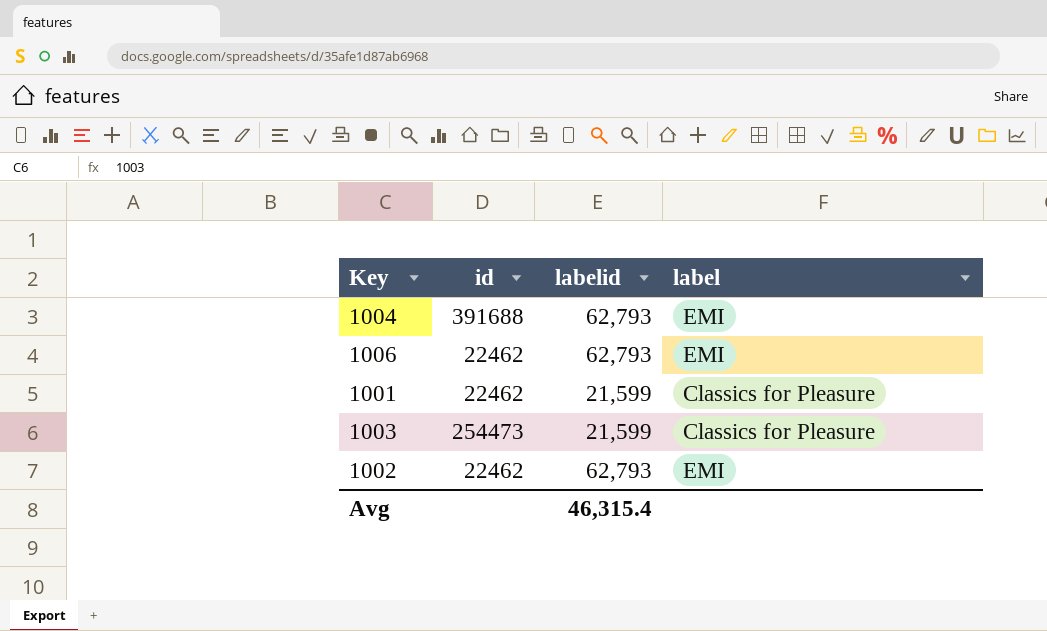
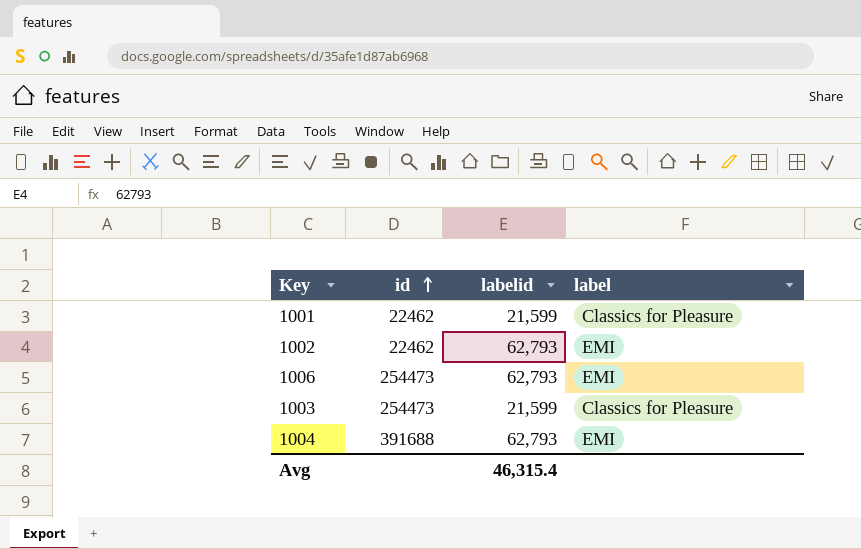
row order: none -> id ascending
1006 | id: 22462 -> 254473

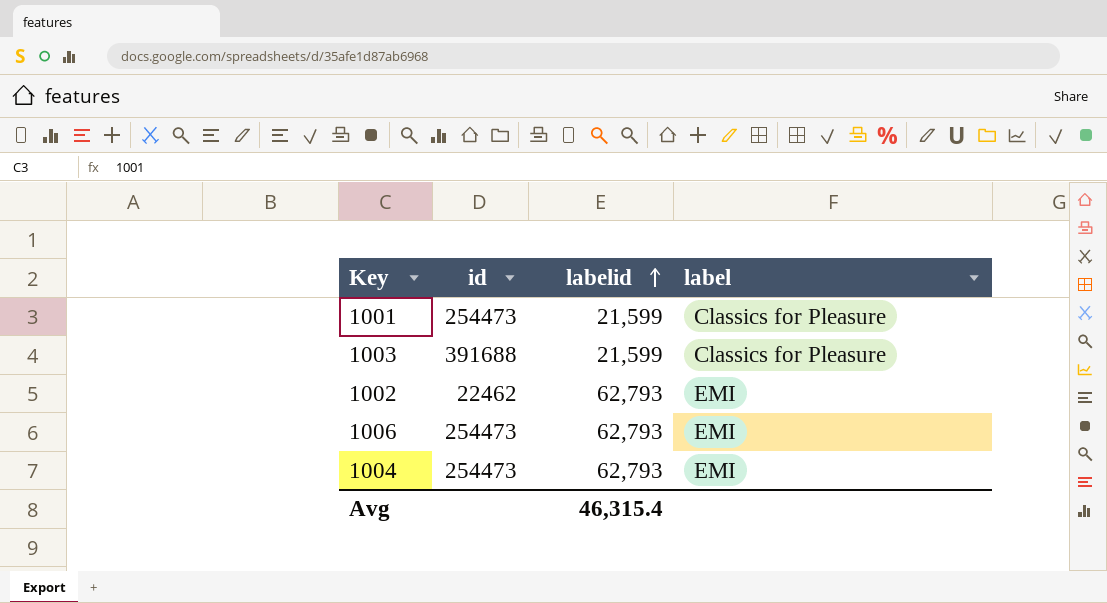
row order: id ascending -> labelid ascending
1001 | id: 22462 -> 254473
1003 | id: 254473 -> 391688
1004 | id: 391688 -> 254473

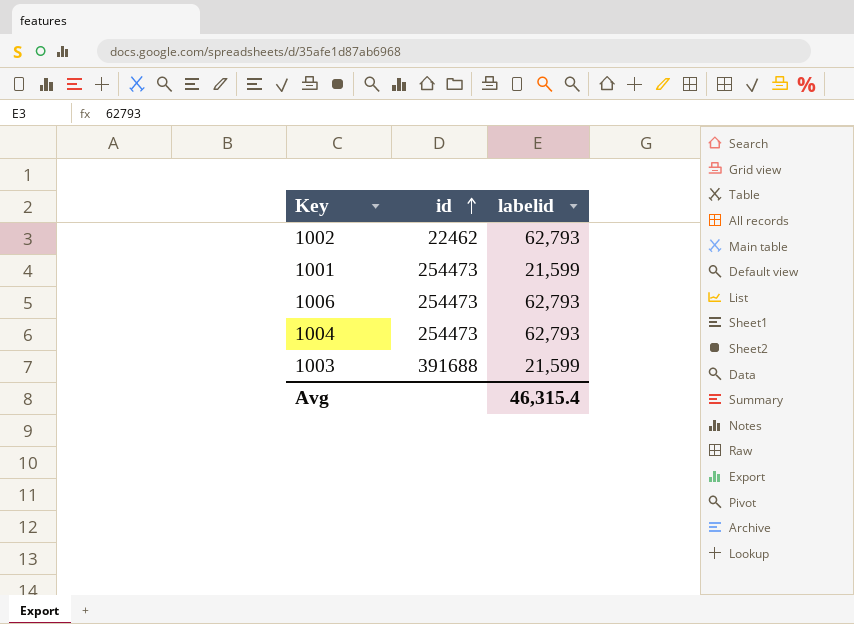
row order: labelid ascending -> id ascending
column label | position: 4 -> none

